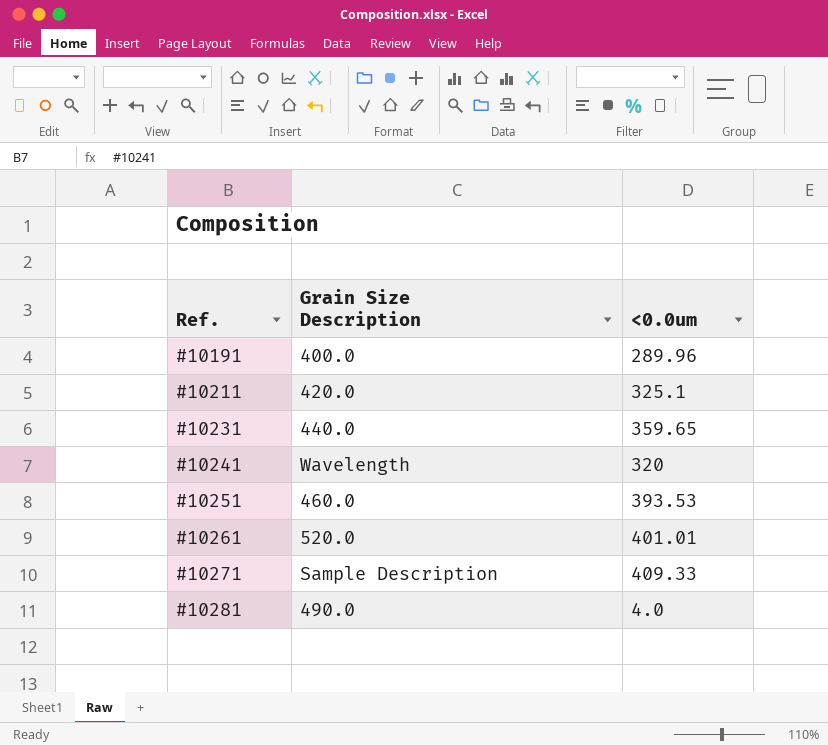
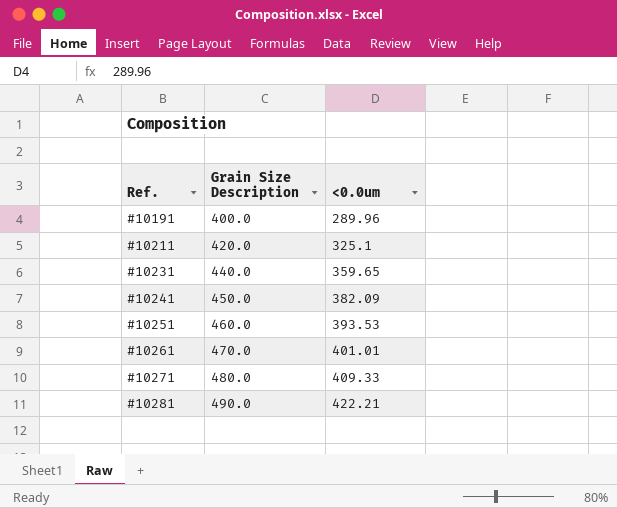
#10241 | Grain Size Description: Wavelength -> 450.0
#10241 | <0.0um: 320 -> 382.09
#10261 | Grain Size Description: 520.0 -> 470.0
#10271 | Grain Size Description: Sample Description -> 480.0
#10281 | <0.0um: 4.0 -> 422.21

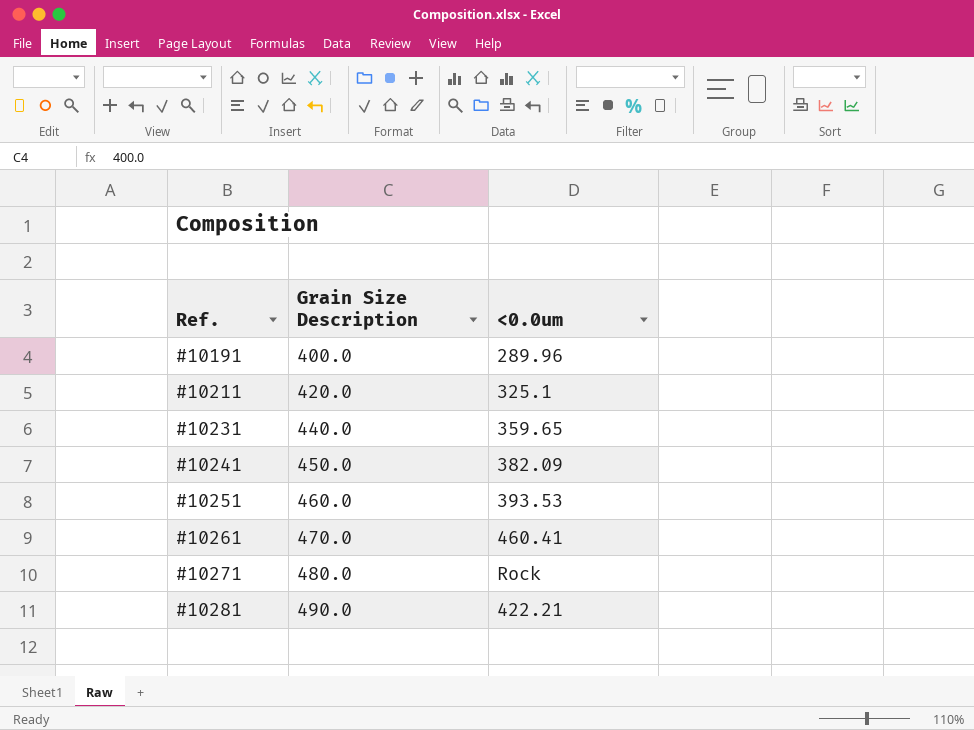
#10261 | <0.0um: 401.01 -> 460.41
#10271 | <0.0um: 409.33 -> Rock

